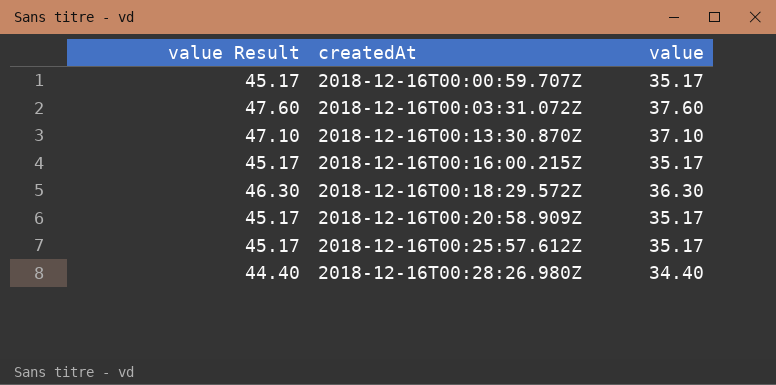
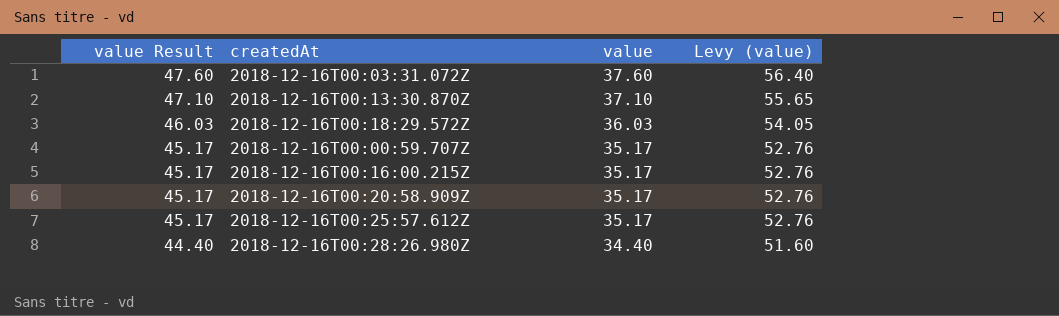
row order: createdAt ascending -> value Result descending
column Levy (value) | formula: none -> [value] * 1.5
2018-12-16T00:18:29.572Z | value Result: 46.30 -> 46.03
2018-12-16T00:18:29.572Z | value: 36.30 -> 36.03

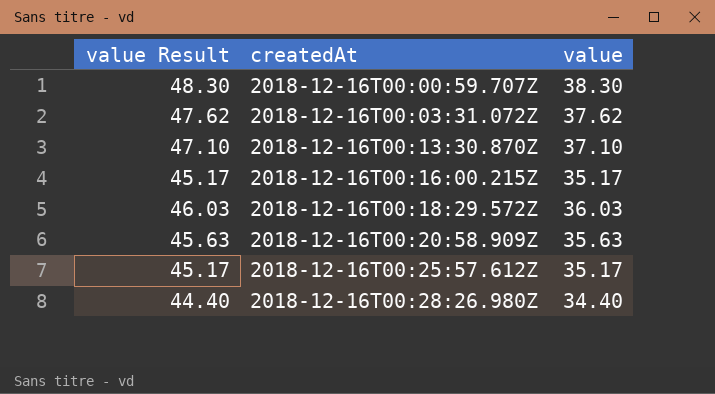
row order: value Result descending -> createdAt ascending
column Levy (value) | formula: [value] * 1.5 -> none
2018-12-16T00:00:59.707Z | value Result: 45.17 -> 48.30
2018-12-16T00:00:59.707Z | value: 35.17 -> 38.30
2018-12-16T00:03:31.072Z | value Result: 47.60 -> 47.62
2018-12-16T00:03:31.072Z | value: 37.60 -> 37.62
2018-12-16T00:20:58.909Z | value Result: 45.17 -> 45.63
2018-12-16T00:20:58.909Z | value: 35.17 -> 35.63

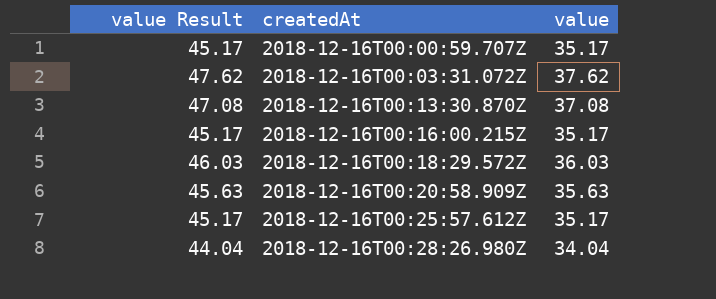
2018-12-16T00:00:59.707Z | value Result: 48.30 -> 45.17
2018-12-16T00:00:59.707Z | value: 38.30 -> 35.17
2018-12-16T00:13:30.870Z | value Result: 47.10 -> 47.08
2018-12-16T00:13:30.870Z | value: 37.10 -> 37.08
2018-12-16T00:28:26.980Z | value Result: 44.40 -> 44.04
2018-12-16T00:28:26.980Z | value: 34.40 -> 34.04

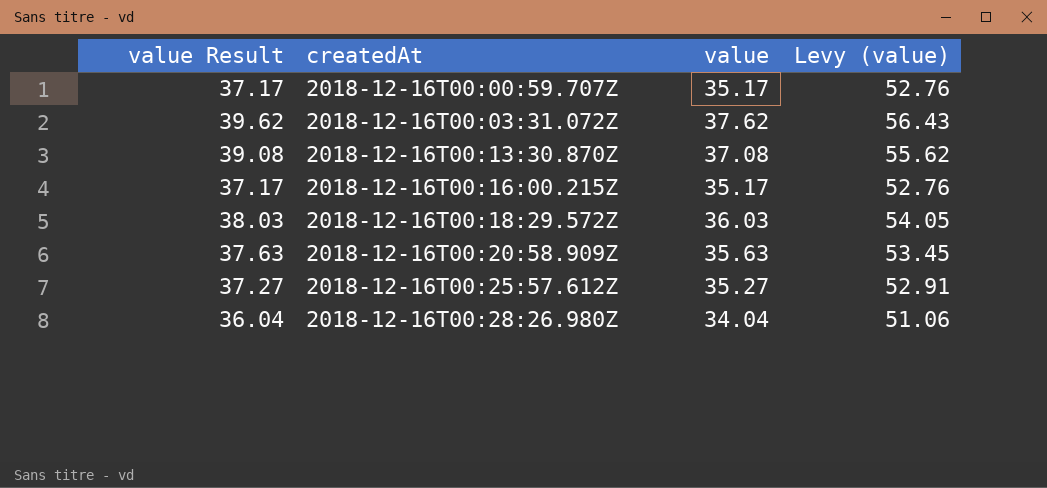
column value Result | formula: [value] + 10 -> [value] + 2
column Levy (value) | formula: none -> [value] * 1.5
2018-12-16T00:25:57.612Z | value: 35.17 -> 35.27

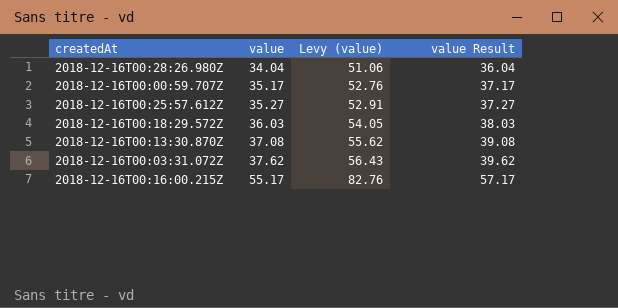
row order: createdAt ascending -> value ascending
column value Result | position: 1 -> 4
row 2018-12-16T00:20:58.909Z: 37.63 | 35.63 | 53.45 -> none
2018-12-16T00:16:00.215Z | value: 35.17 -> 55.17
2018-12-16T00:16:00.215Z | Levy (value): 52.76 -> 82.76
2018-12-16T00:16:00.215Z | value Result: 37.17 -> 57.17

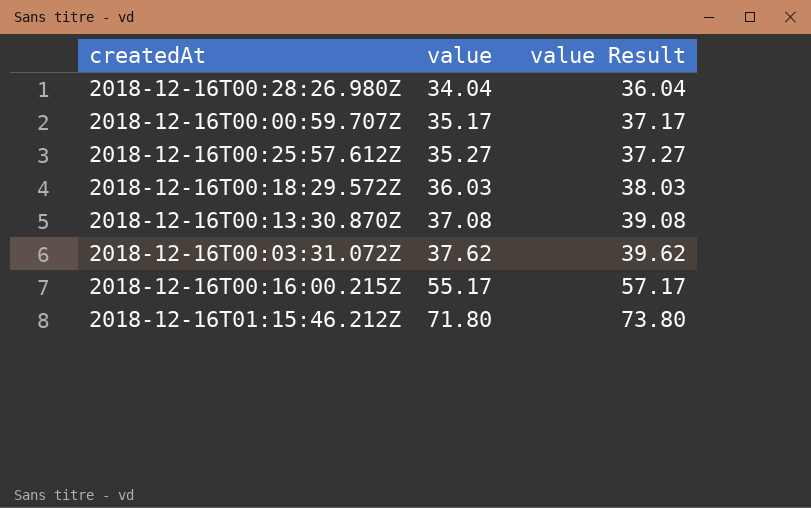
column Levy (value) | formula: [value] * 1.5 -> none
row 2018-12-16T01:15:46.212Z: none -> 71.80 | 73.80

